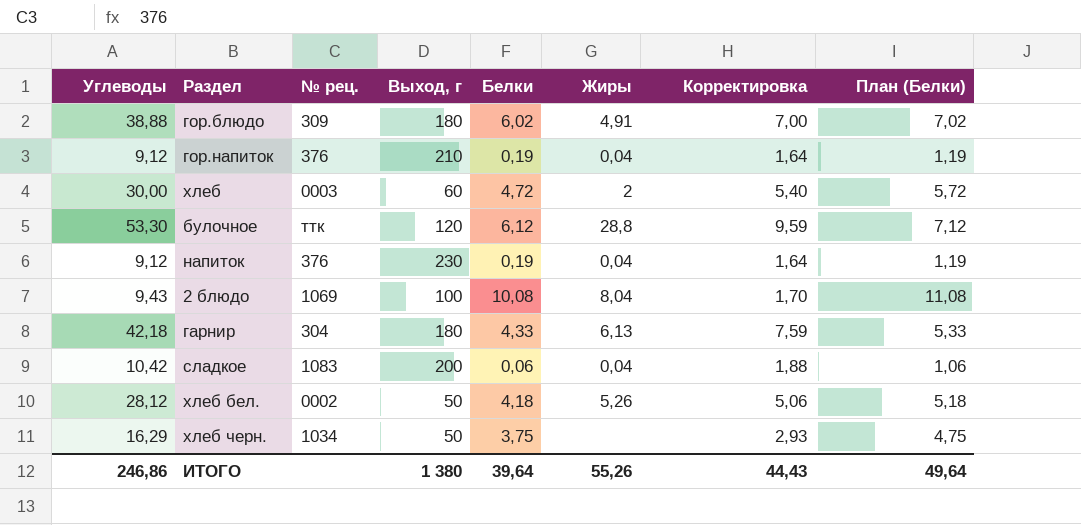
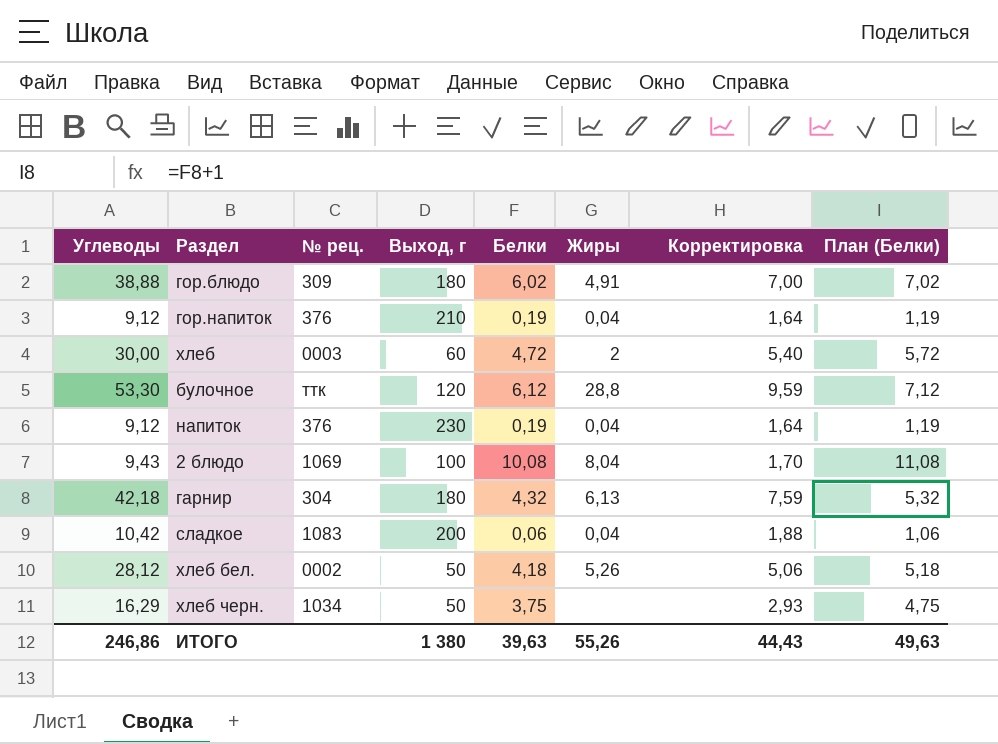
гарнир | Белки: 4,33 -> 4,32
гарнир | План (Белки): 5,33 -> 5,32
ИТОГО | Белки: 39,64 -> 39,63
ИТОГО | План (Белки): 49,64 -> 49,63

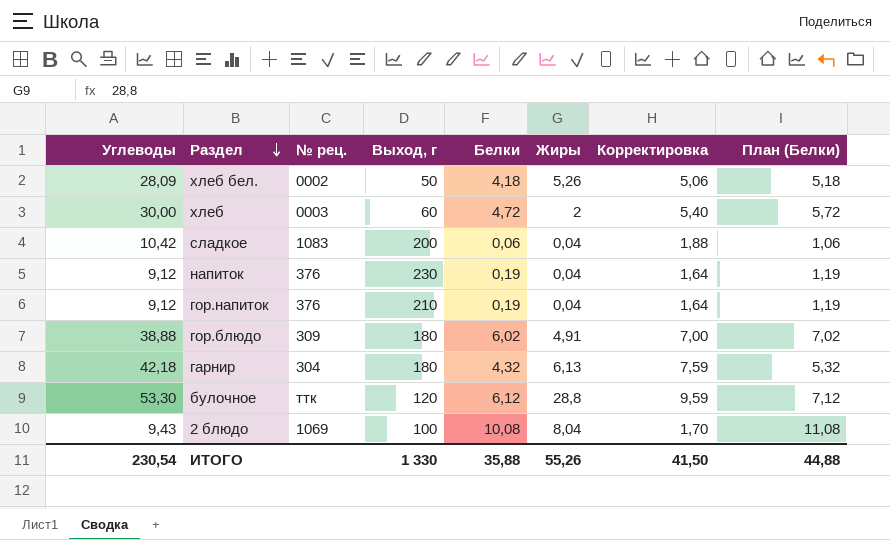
row order: none -> Раздел descending
row хлеб черн.: 16,29 | 1034 | 50 | 3,75 | none | 2,93 | 4,75 -> none
хлеб бел. | Углеводы: 28,12 -> 28,09
ИТОГО | Углеводы: 246,86 -> 230,54
ИТОГО | Выход, г: 1 380 -> 1 330
ИТОГО | Белки: 39,63 -> 35,88
ИТОГО | Корректировка: 44,43 -> 41,50
ИТОГО | План (Белки): 49,63 -> 44,88

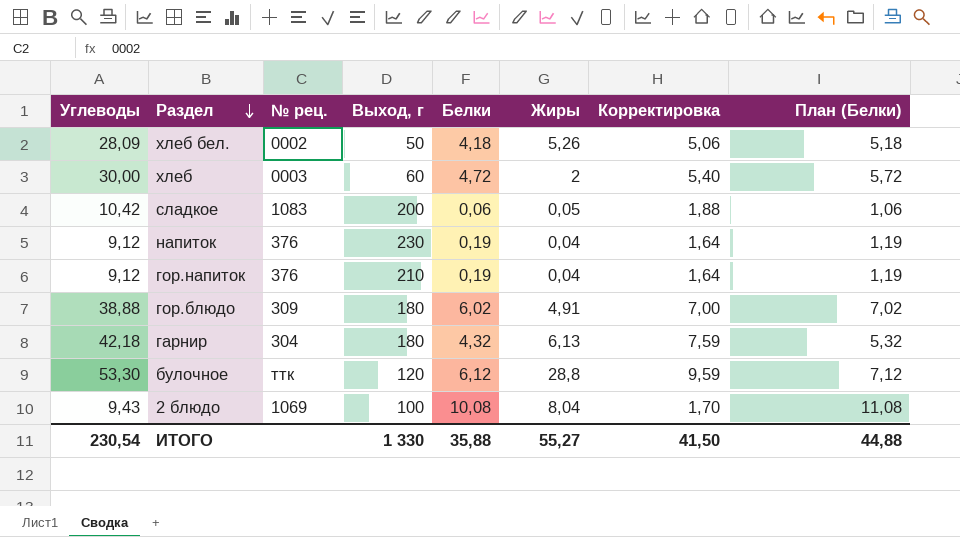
сладкое | Жиры: 0,04 -> 0,05
ИТОГО | Жиры: 55,26 -> 55,27

